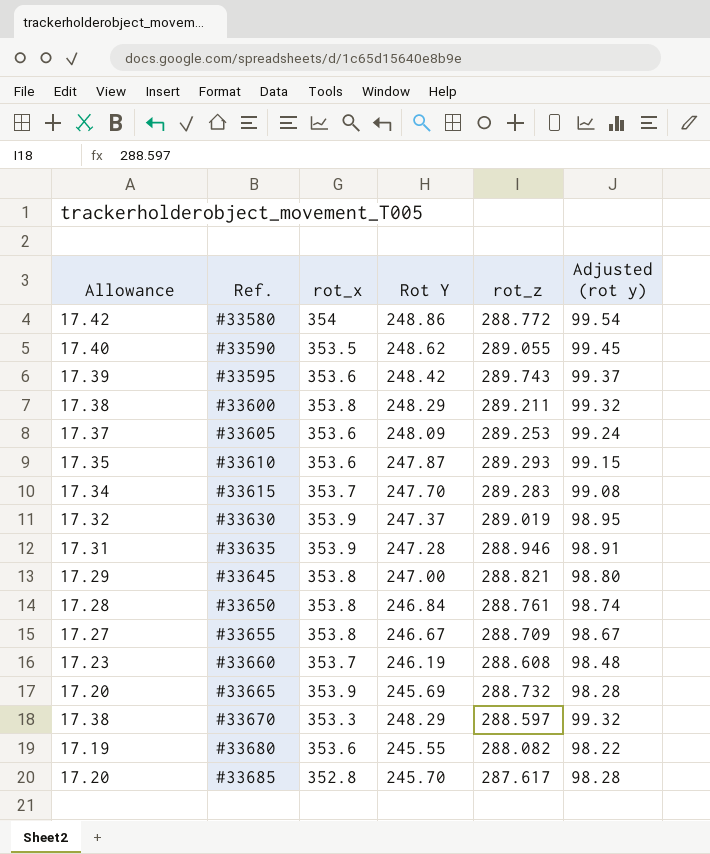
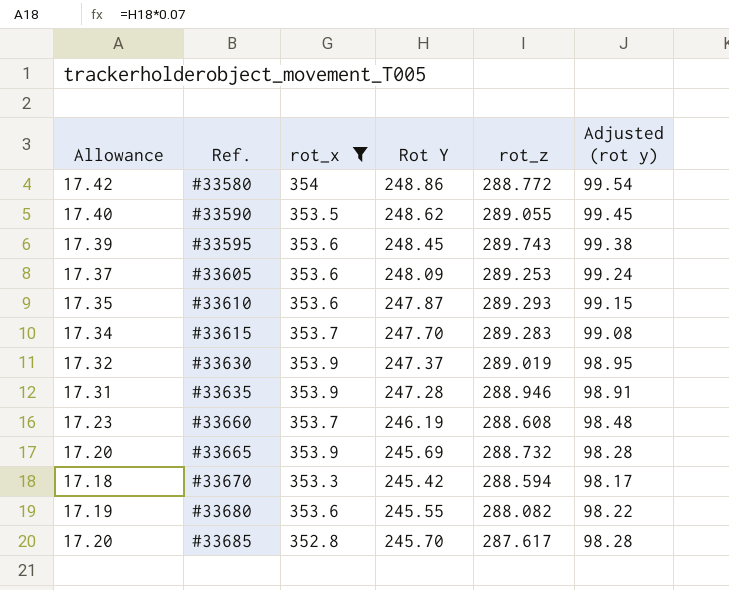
filter: none -> rot_x != 353.8
#33595 | Rot Y: 248.42 -> 248.45
#33595 | Adjusted (rot y): 99.37 -> 99.38
#33670 | Allowance: 17.38 -> 17.18
#33670 | Rot Y: 248.29 -> 245.42
#33670 | rot_z: 288.597 -> 288.594
#33670 | Adjusted (rot y): 99.32 -> 98.17

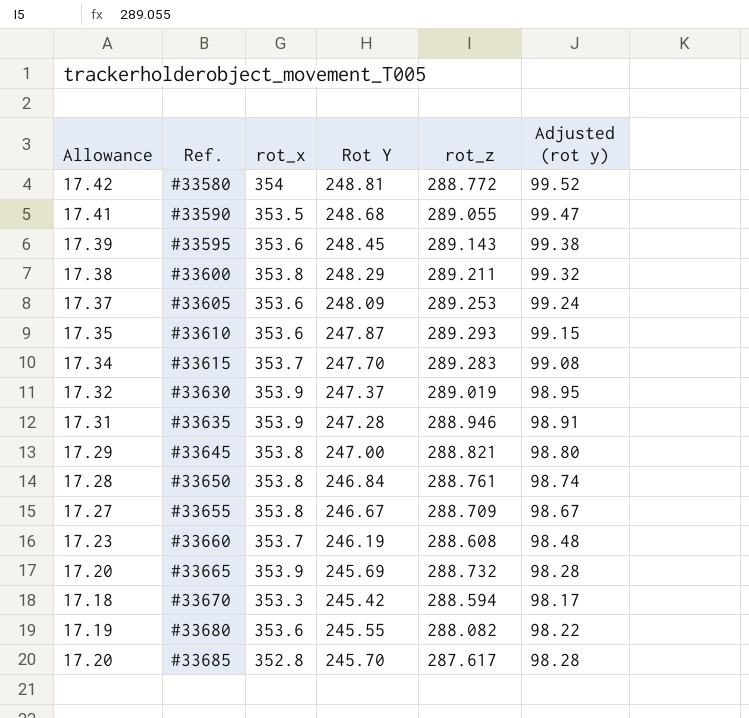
filter: rot_x != 353.8 -> none
#33580 | Rot Y: 248.86 -> 248.81
#33580 | Adjusted (rot y): 99.54 -> 99.52
#33590 | Allowance: 17.40 -> 17.41
#33590 | Rot Y: 248.62 -> 248.68
#33590 | Adjusted (rot y): 99.45 -> 99.47
#33595 | rot_z: 289.743 -> 289.143

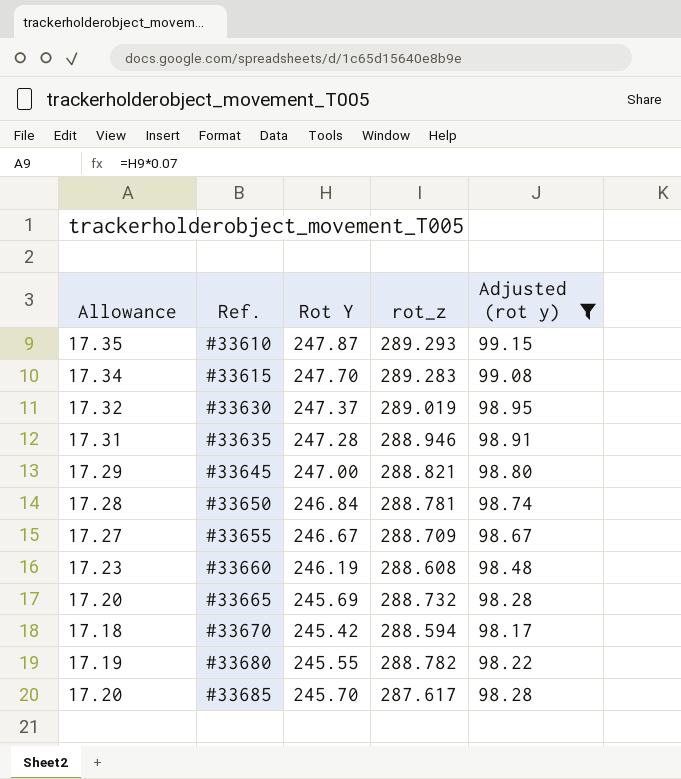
filter: none -> Adjusted (rot y) <= 99.15
column rot_x | position: 3 -> none
#33650 | rot_z: 288.761 -> 288.781
#33680 | rot_z: 288.082 -> 288.782

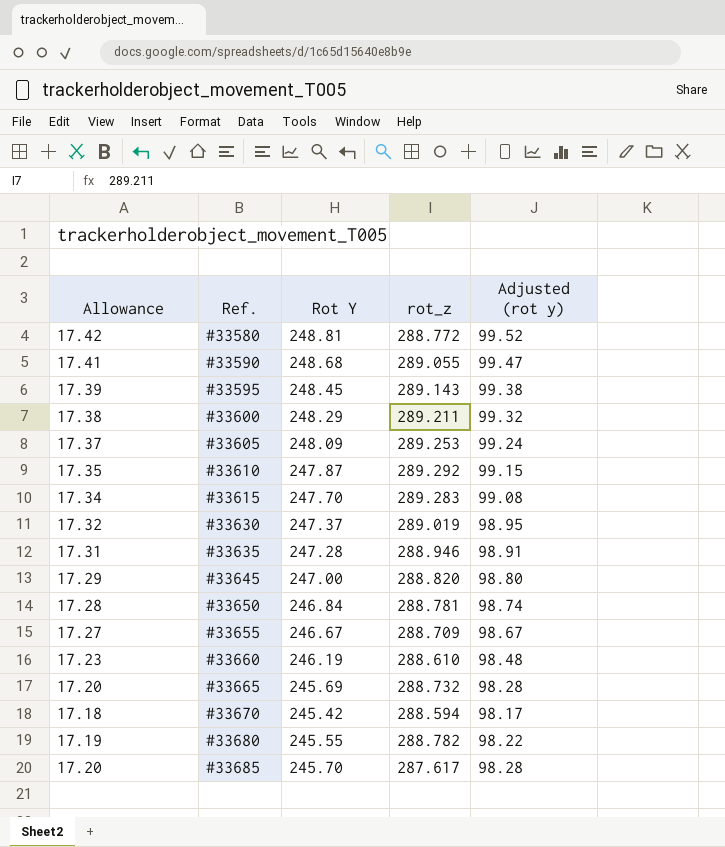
filter: Adjusted (rot y) <= 99.15 -> none
#33610 | rot_z: 289.293 -> 289.292
#33645 | rot_z: 288.821 -> 288.820
#33660 | rot_z: 288.608 -> 288.610

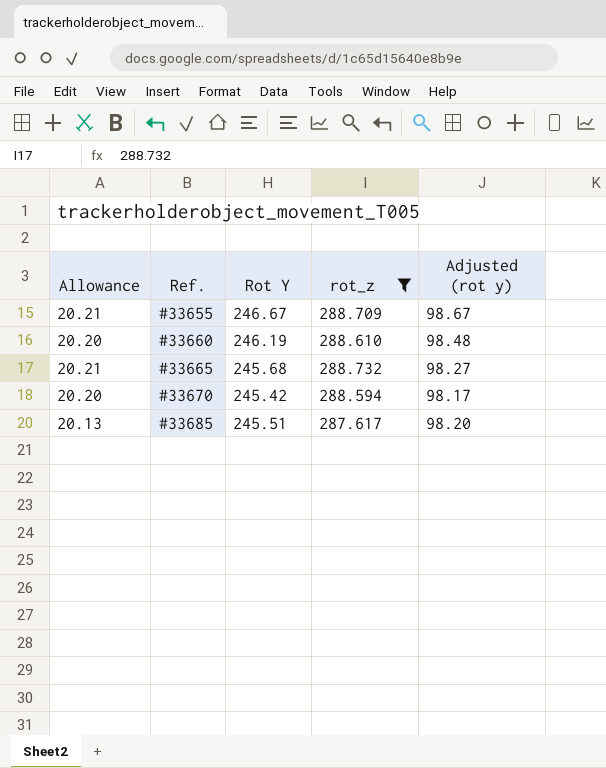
filter: none -> rot_z <= 288.732
column Allowance | formula: [Rot Y] * 0.07 -> [rot_z] * 0.07
#33665 | Rot Y: 245.69 -> 245.68
#33665 | Adjusted (rot y): 98.28 -> 98.27
#33685 | Rot Y: 245.70 -> 245.51
#33685 | Adjusted (rot y): 98.28 -> 98.20

